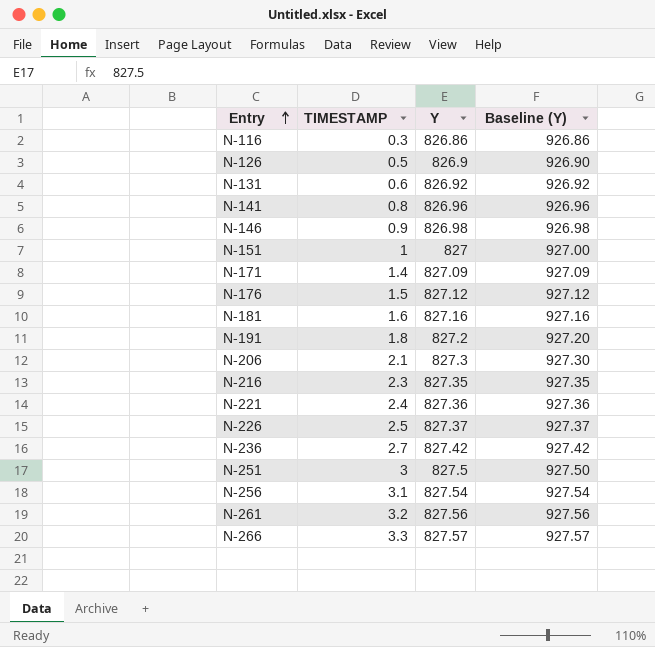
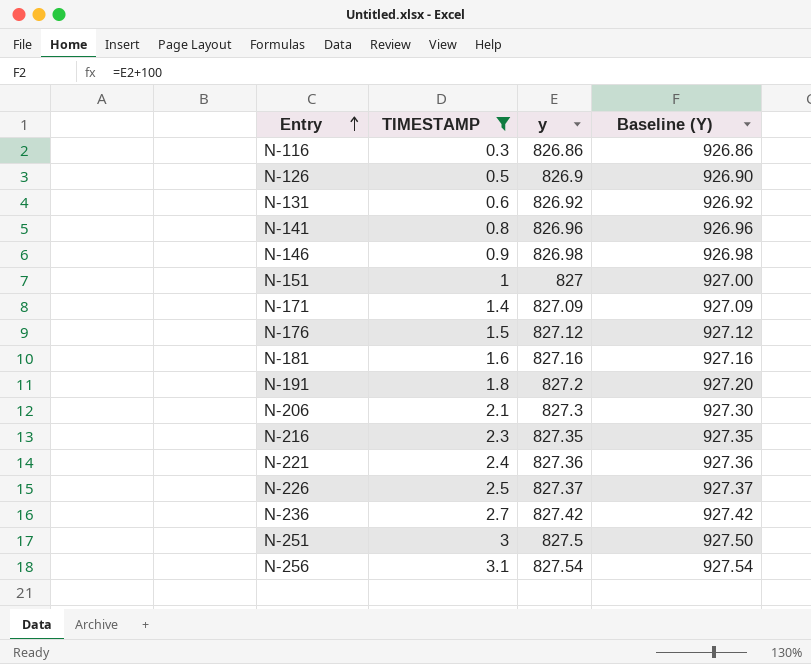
filter: none -> TIMESTAMP <= 3.1
column name: Y -> y

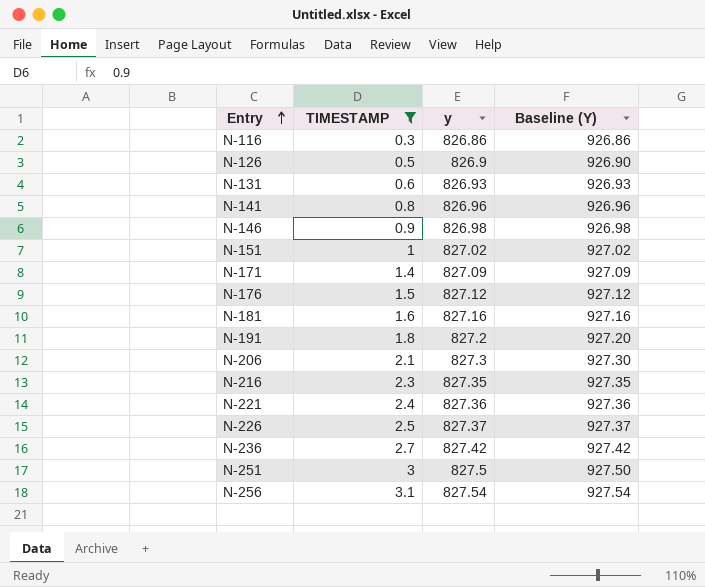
N-131 | y: 826.92 -> 826.93
N-131 | Baseline (Y): 926.92 -> 926.93
N-151 | y: 827 -> 827.02
N-151 | Baseline (Y): 927.00 -> 927.02

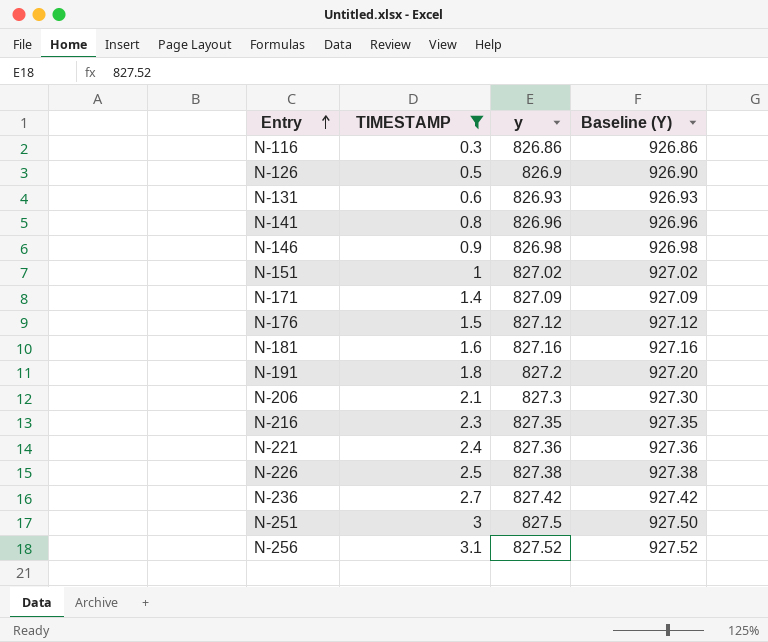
N-226 | y: 827.37 -> 827.38
N-226 | Baseline (Y): 927.37 -> 927.38
N-256 | y: 827.54 -> 827.52
N-256 | Baseline (Y): 927.54 -> 927.52

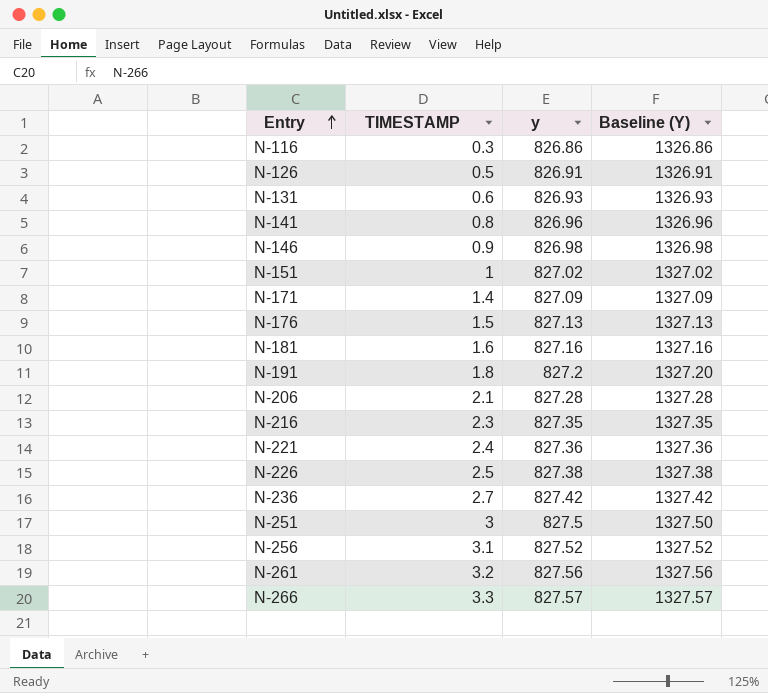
filter: TIMESTAMP <= 3.1 -> none
column Baseline (Y) | formula: [y] + 100 -> [y] + 500
N-126 | y: 826.9 -> 826.91
N-176 | y: 827.12 -> 827.13
N-206 | y: 827.3 -> 827.28

